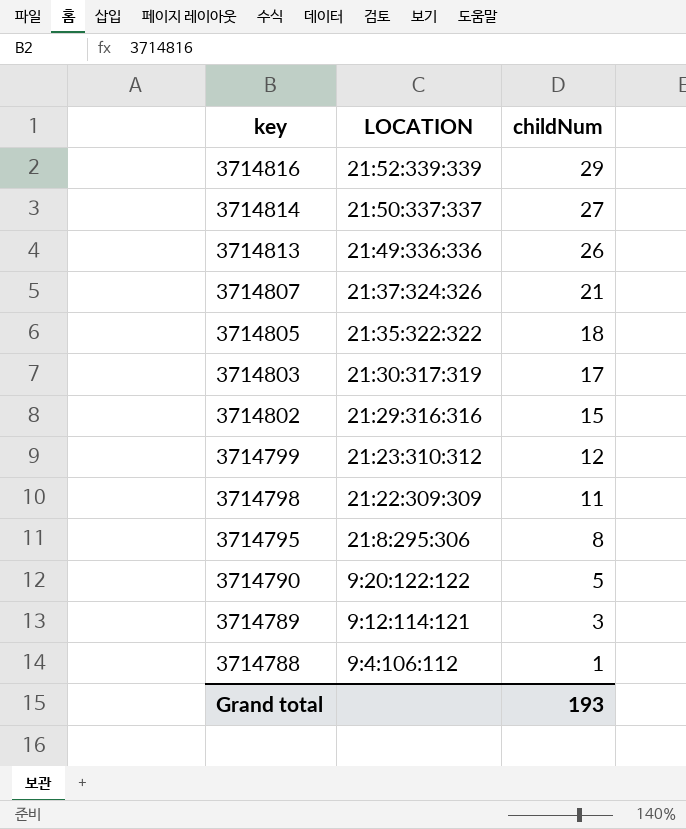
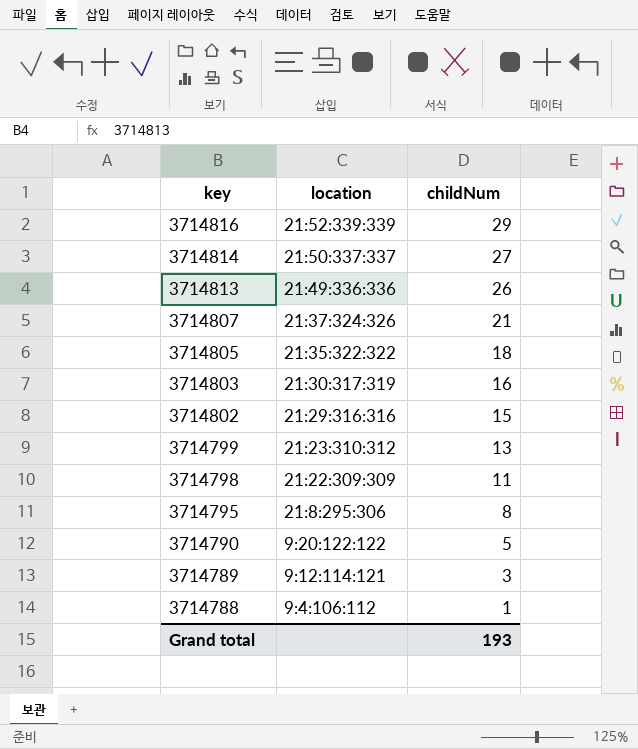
column name: LOCATION -> location
3714803 | childNum: 17 -> 16
3714799 | childNum: 12 -> 13

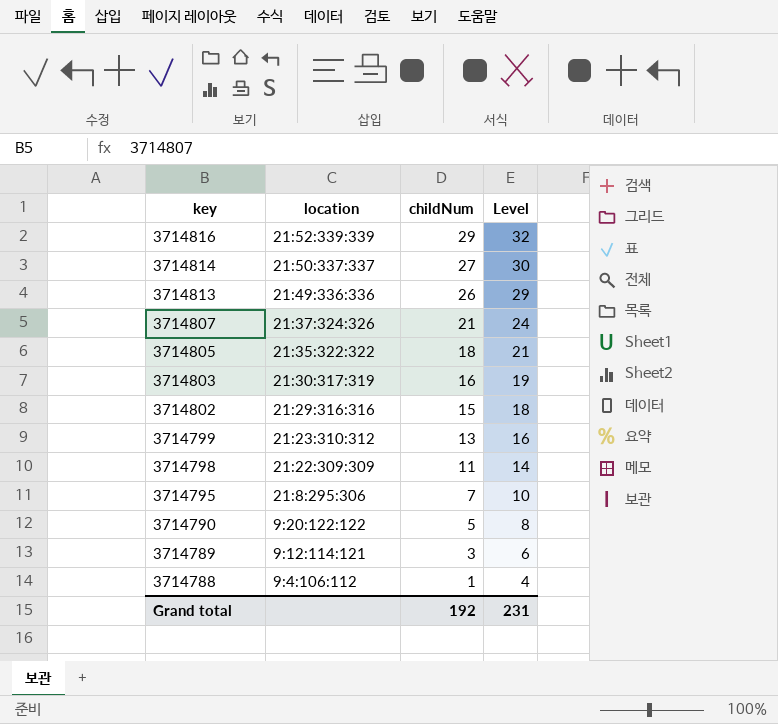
column Level | formula: none -> [childNum] + 3
3714795 | childNum: 8 -> 7
Grand total | childNum: 193 -> 192

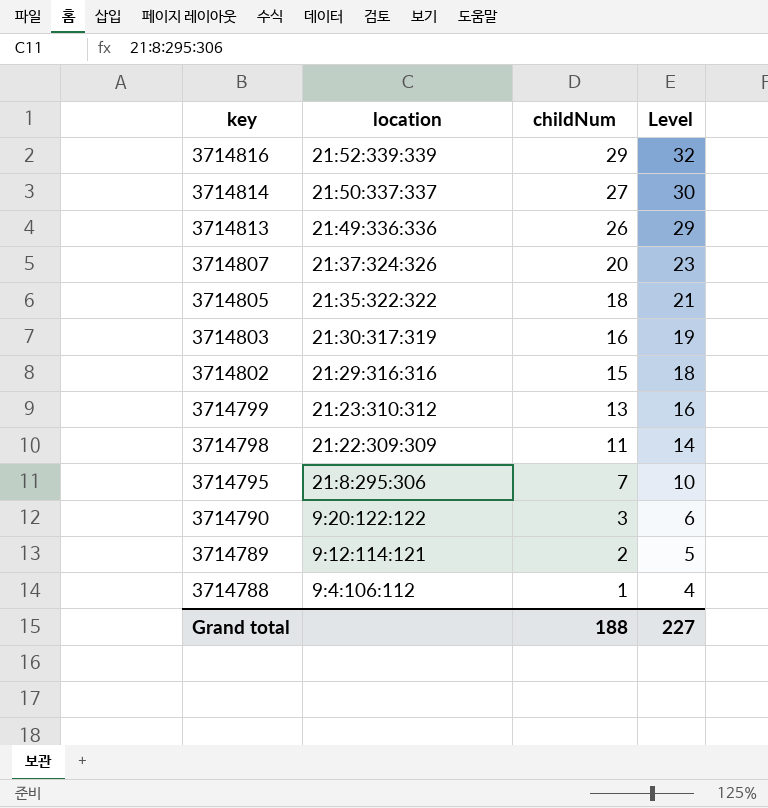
3714807 | childNum: 21 -> 20
3714807 | Level: 24 -> 23
3714790 | childNum: 5 -> 3
3714790 | Level: 8 -> 6
3714789 | childNum: 3 -> 2
3714789 | Level: 6 -> 5
Grand total | childNum: 192 -> 188
Grand total | Level: 231 -> 227

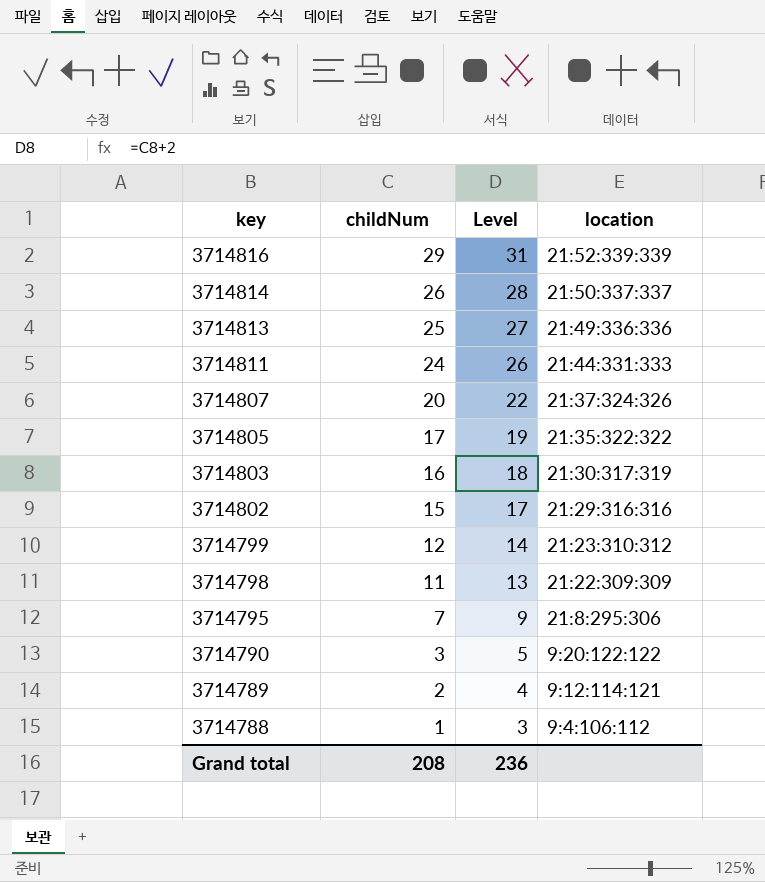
column Level | formula: [childNum] + 3 -> [childNum] + 2
column location | position: 2 -> 4
3714814 | childNum: 27 -> 26
3714813 | childNum: 26 -> 25
row 3714811: none -> 24 | 26 | 21:44:331:333
3714805 | childNum: 18 -> 17
3714799 | childNum: 13 -> 12
Grand total | childNum: 188 -> 208
Grand total | Level: 227 -> 236

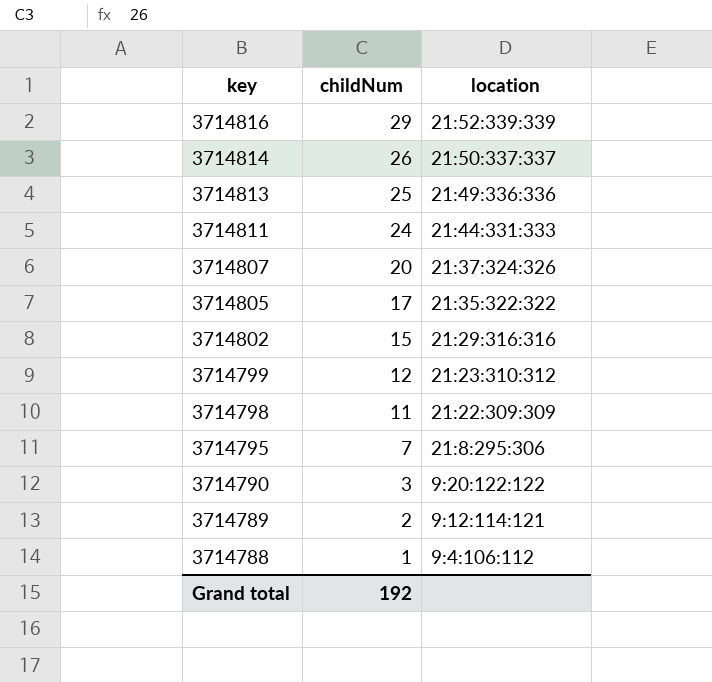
column Level | formula: [childNum] + 2 -> none
row 3714803: 16 | 18 | 21:30:317:319 -> none
Grand total | childNum: 208 -> 192

